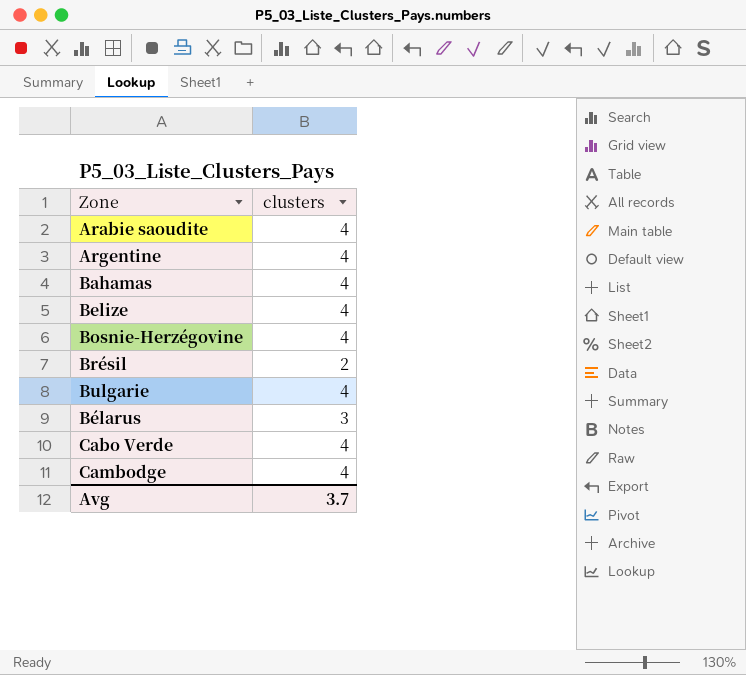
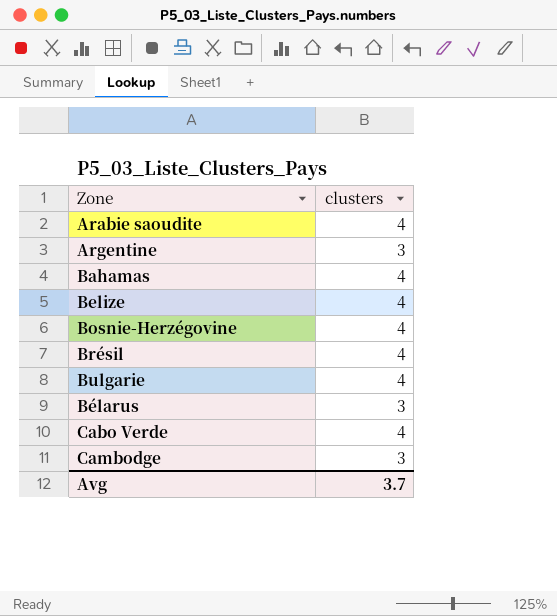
Argentine | clusters: 4 -> 3
Brésil | clusters: 2 -> 4
Cambodge | clusters: 4 -> 3

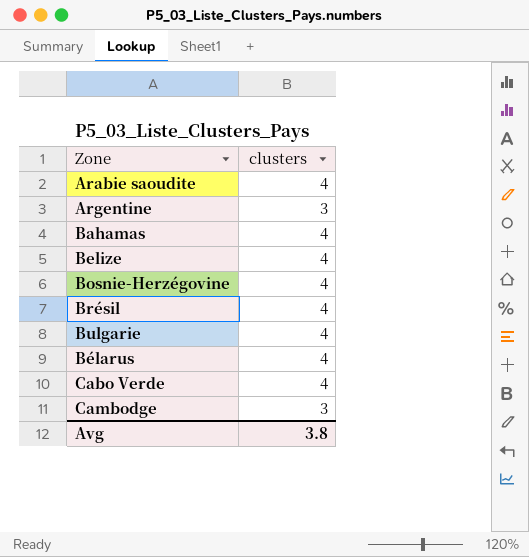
Bélarus | clusters: 3 -> 4
Avg | clusters: 3.7 -> 3.8

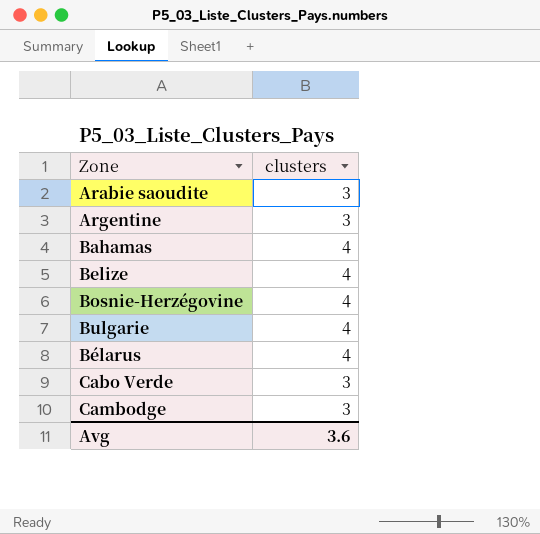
row Brésil: 4 -> none
Arabie saoudite | clusters: 4 -> 3
Cabo Verde | clusters: 4 -> 3
Avg | clusters: 3.8 -> 3.6

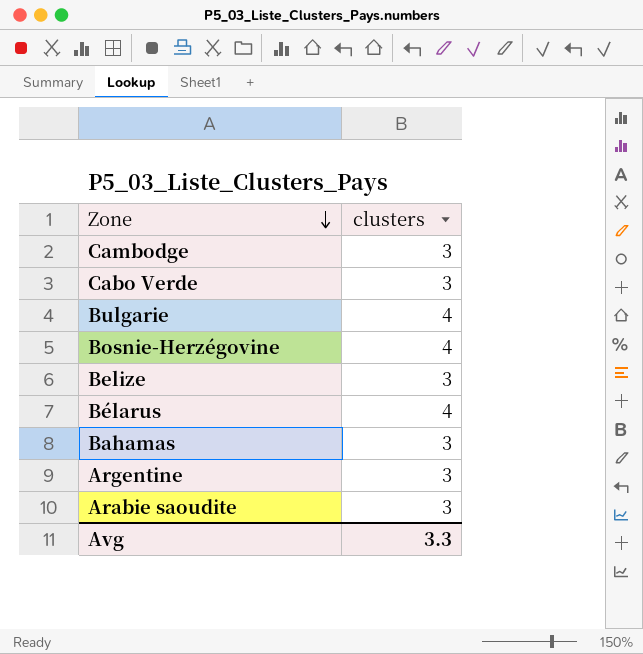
row order: none -> Zone descending
Belize | clusters: 4 -> 3
Bahamas | clusters: 4 -> 3
Avg | clusters: 3.6 -> 3.3

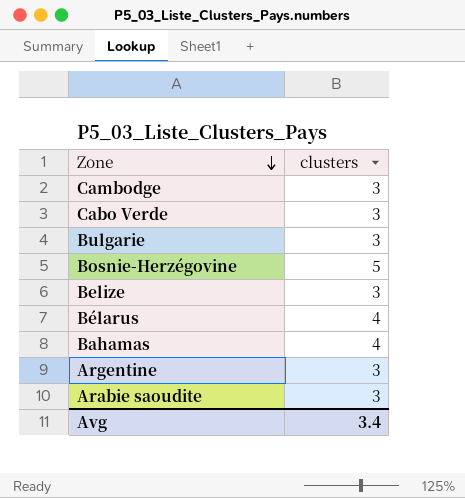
Bulgarie | clusters: 4 -> 3
Bosnie-Herzégovine | clusters: 4 -> 5
Bahamas | clusters: 3 -> 4
Avg | clusters: 3.3 -> 3.4

